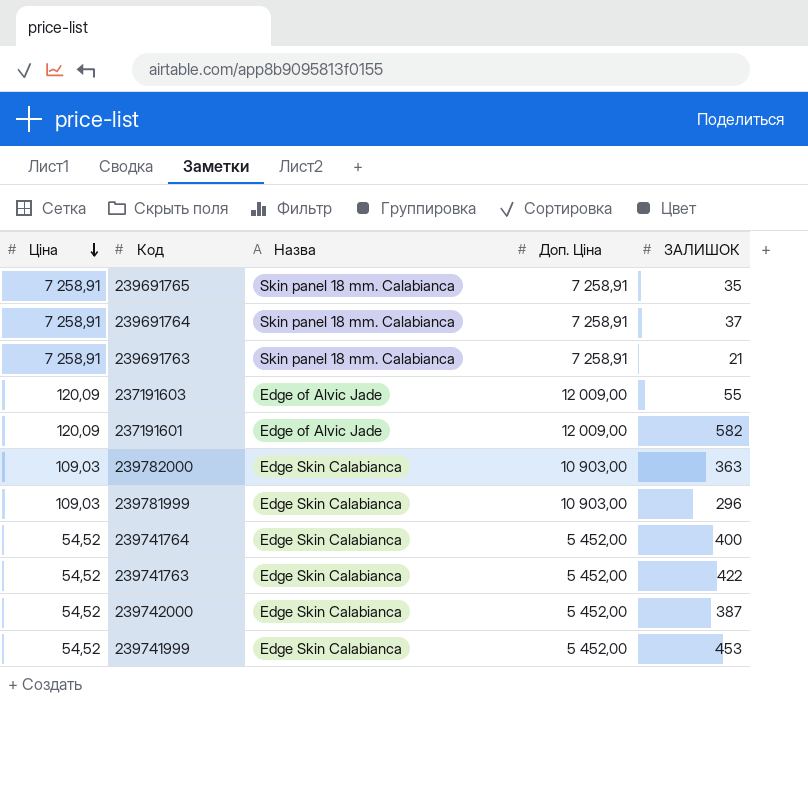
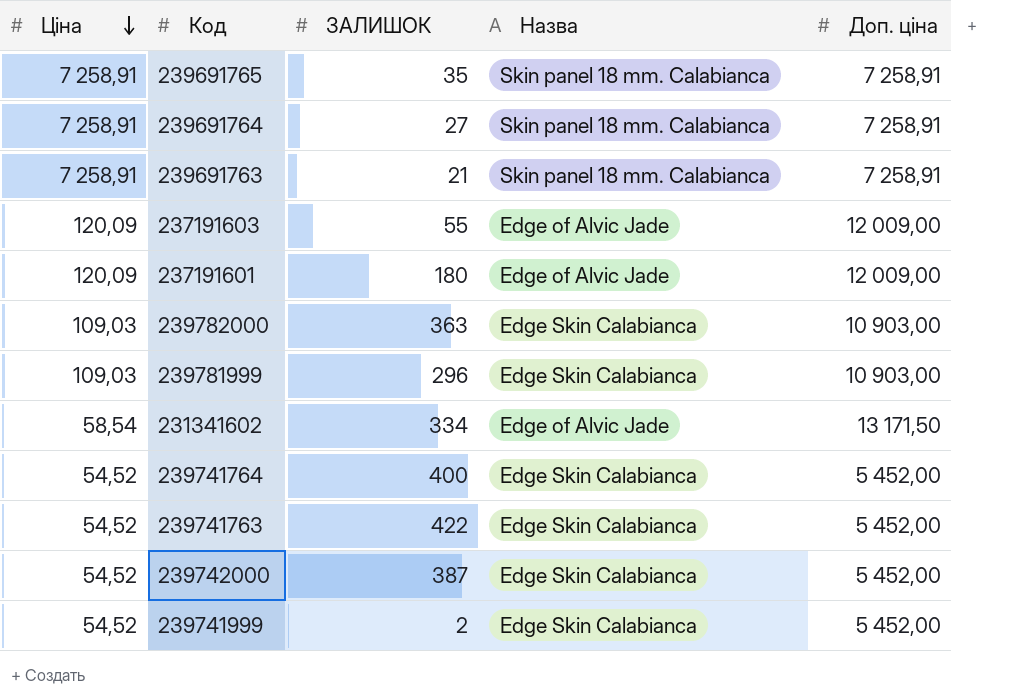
column ЗАЛИШОК | position: 5 -> 3
column name: Доп. Ціна -> Доп. ціна
239691764 | ЗАЛИШОК: 37 -> 27
237191601 | ЗАЛИШОК: 582 -> 180
row 231341602: none -> 58,54 | 334 | Edge of Alvic Jade | 13 171,50
239741999 | ЗАЛИШОК: 453 -> 2

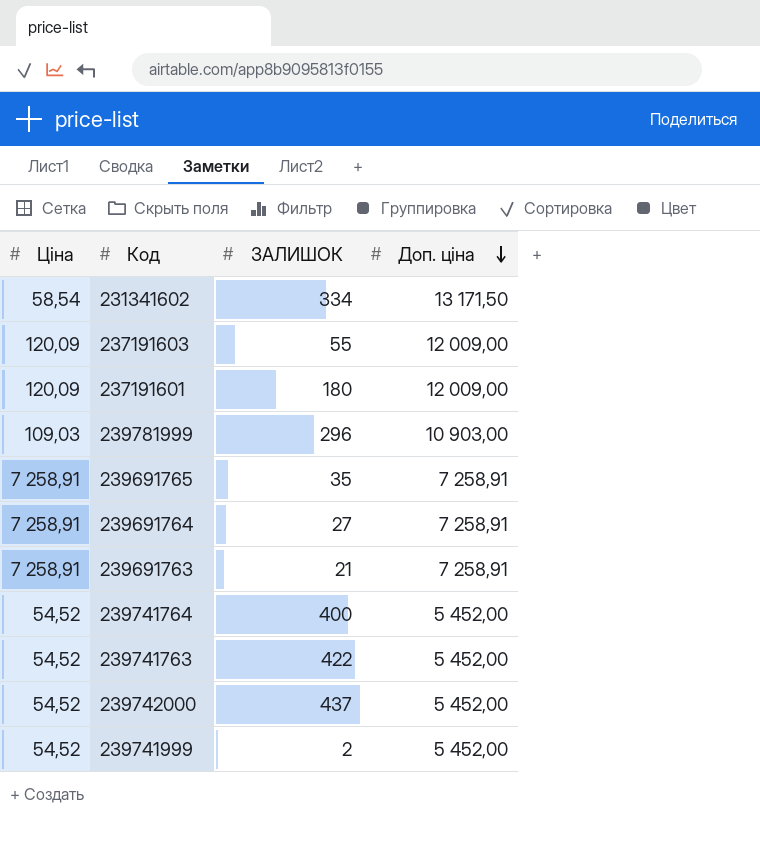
row order: Ціна descending -> Доп. ціна descending
column Назва | position: 4 -> none
row 239782000: 109,03 | 363 | Edge Skin Calabianca | 10 903,00 -> none
239742000 | ЗАЛИШОК: 387 -> 437

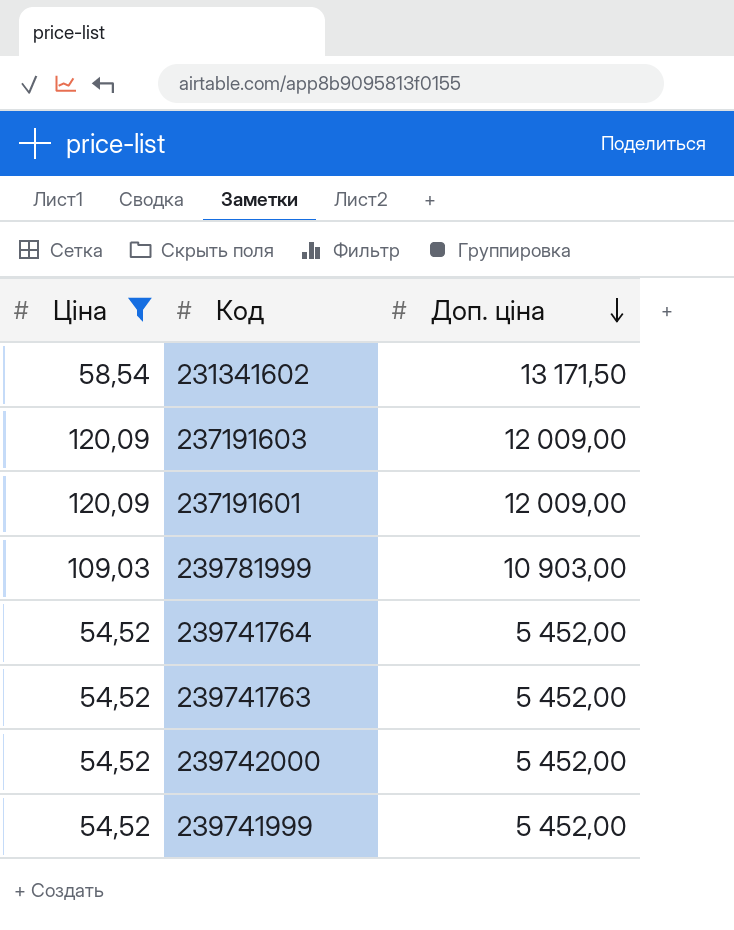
filter: none -> Ціна != 7 258,91
column ЗАЛИШОК | position: 3 -> none

